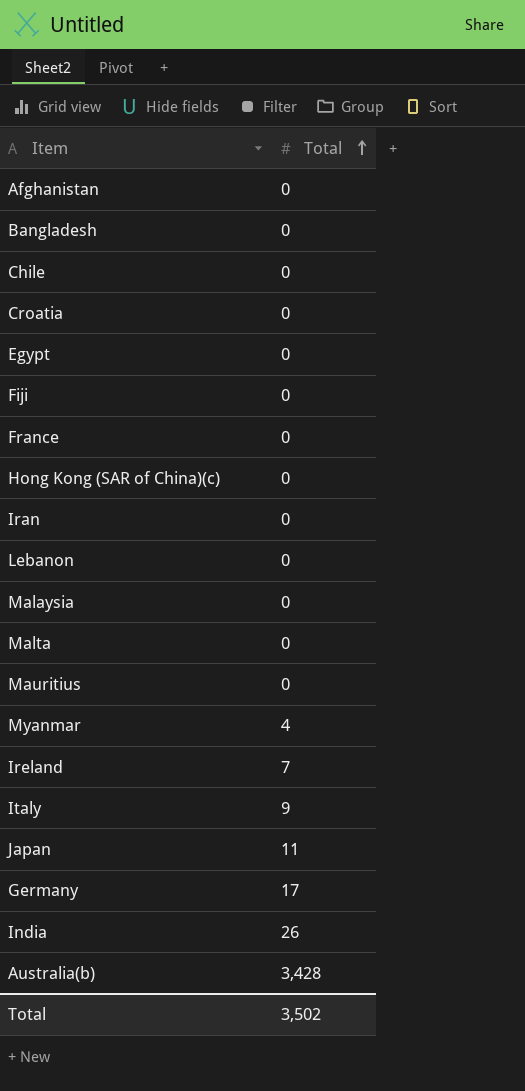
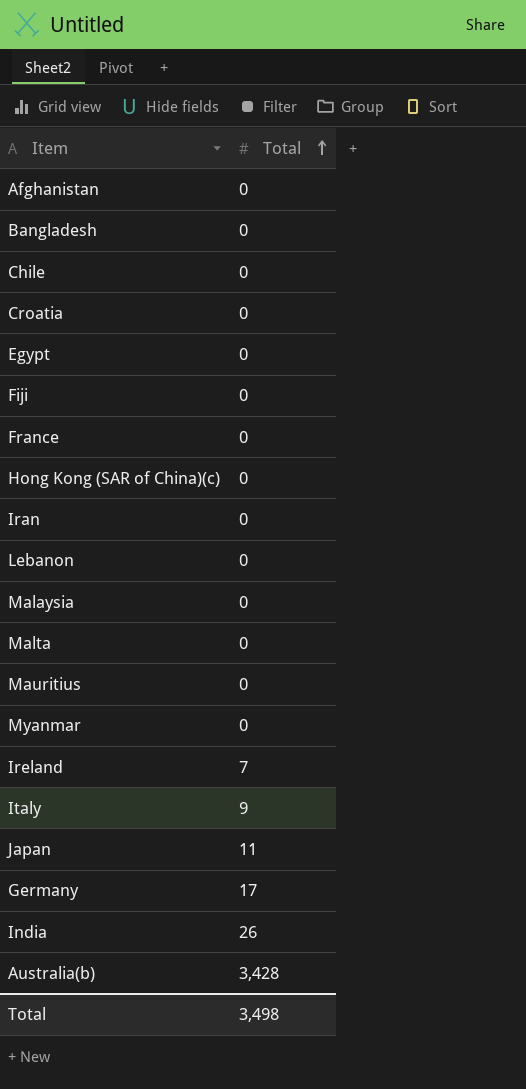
Myanmar | Total: 4 -> 0
Total | Total: 3,502 -> 3,498

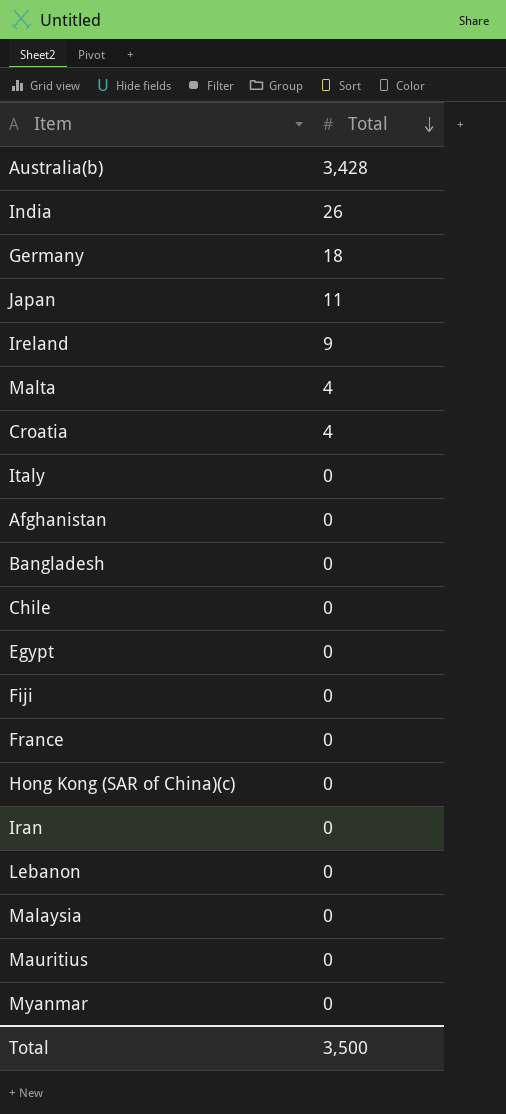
row order: Total ascending -> Total descending
Germany | Total: 17 -> 18
Ireland | Total: 7 -> 9
Malta | Total: 0 -> 4
Croatia | Total: 0 -> 4
Italy | Total: 9 -> 0
Total | Total: 3,498 -> 3,500

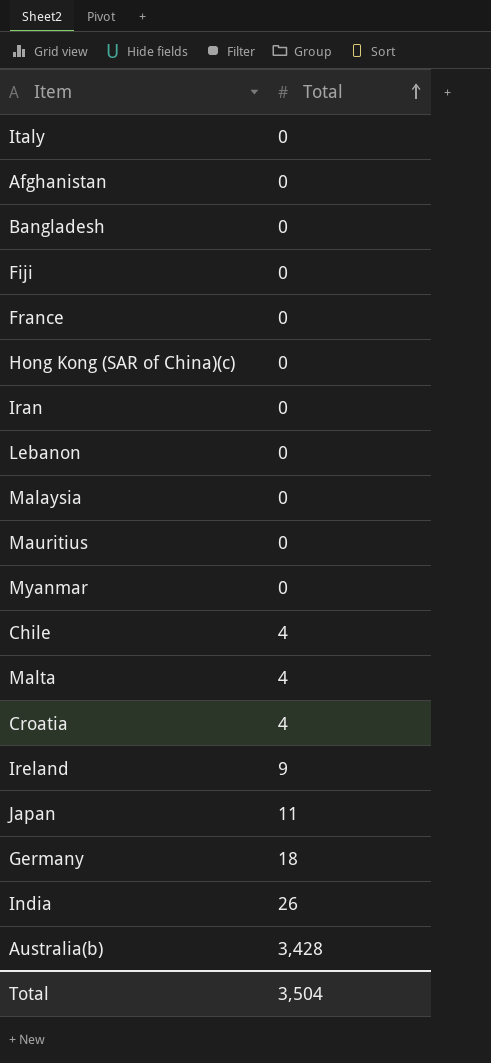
row order: Total descending -> Total ascending
row Egypt: 0 -> none
Chile | Total: 0 -> 4
Total | Total: 3,500 -> 3,504

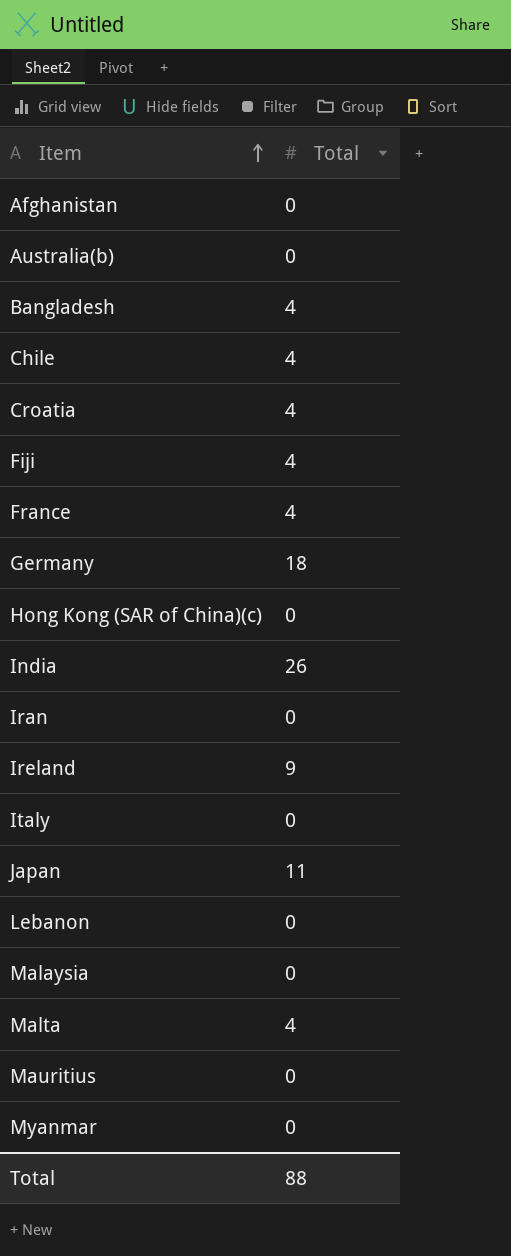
row order: Total ascending -> Item ascending
Australia(b) | Total: 3,428 -> 0
Bangladesh | Total: 0 -> 4
Fiji | Total: 0 -> 4
France | Total: 0 -> 4
Total | Total: 3,504 -> 88

